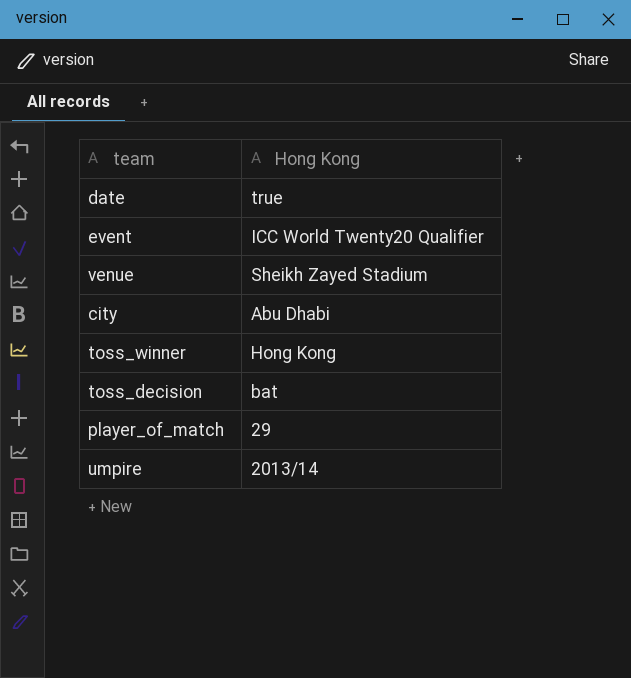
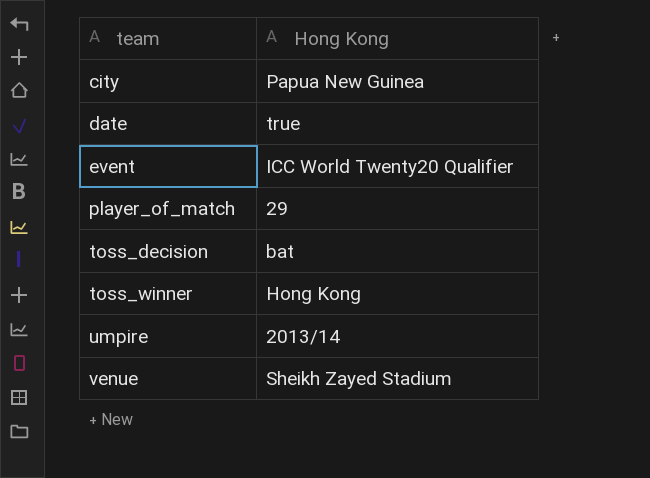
row order: none -> team ascending
city | Hong Kong: Abu Dhabi -> Papua New Guinea

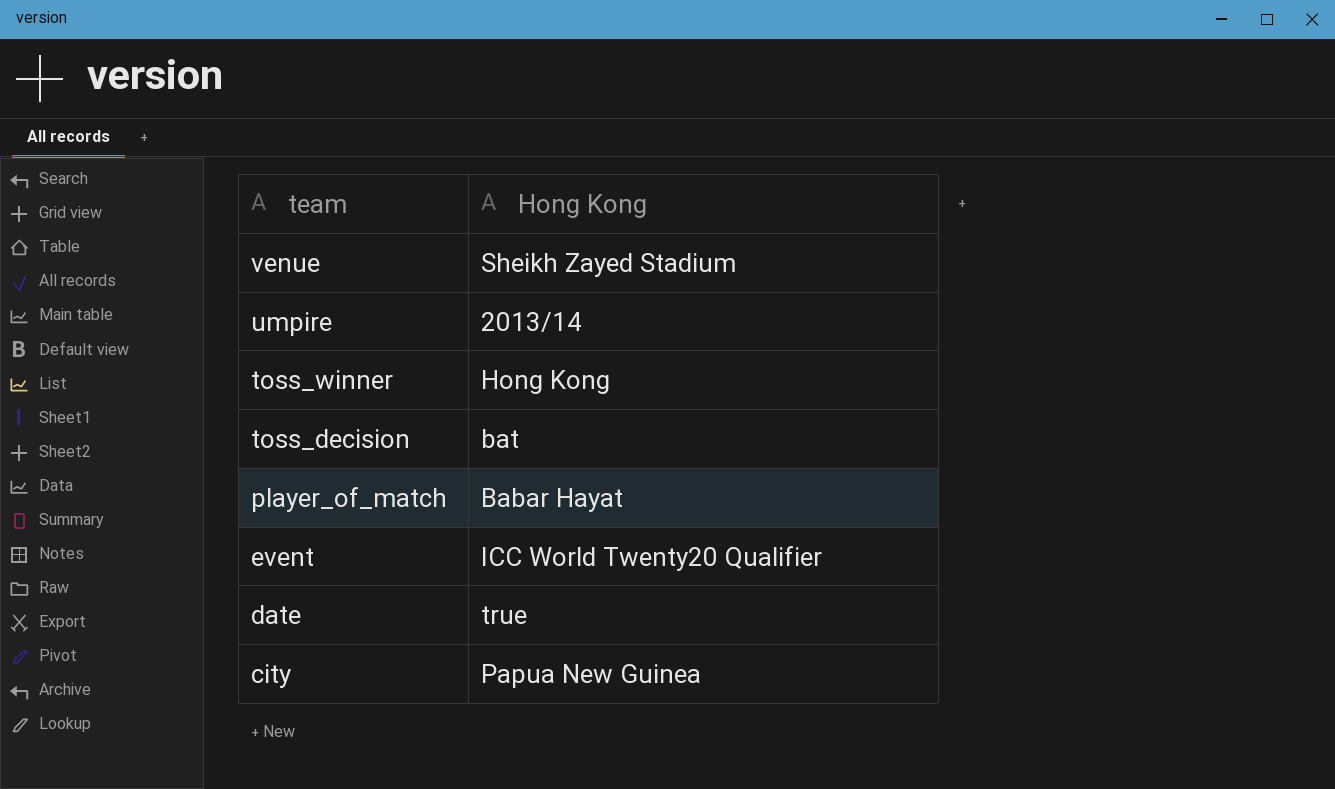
row order: team ascending -> team descending
player_of_match | Hong Kong: 29 -> Babar Hayat

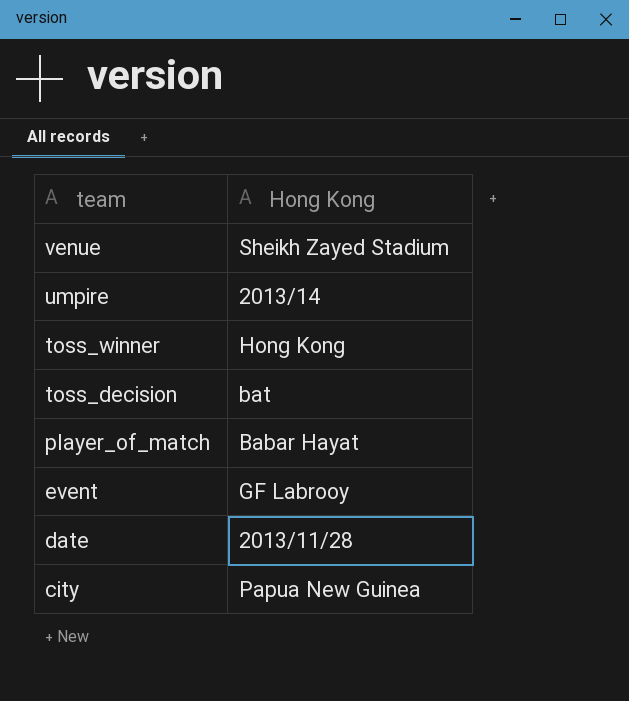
event | Hong Kong: ICC World Twenty20 Qualifier -> GF Labrooy
date | Hong Kong: true -> 2013/11/28

